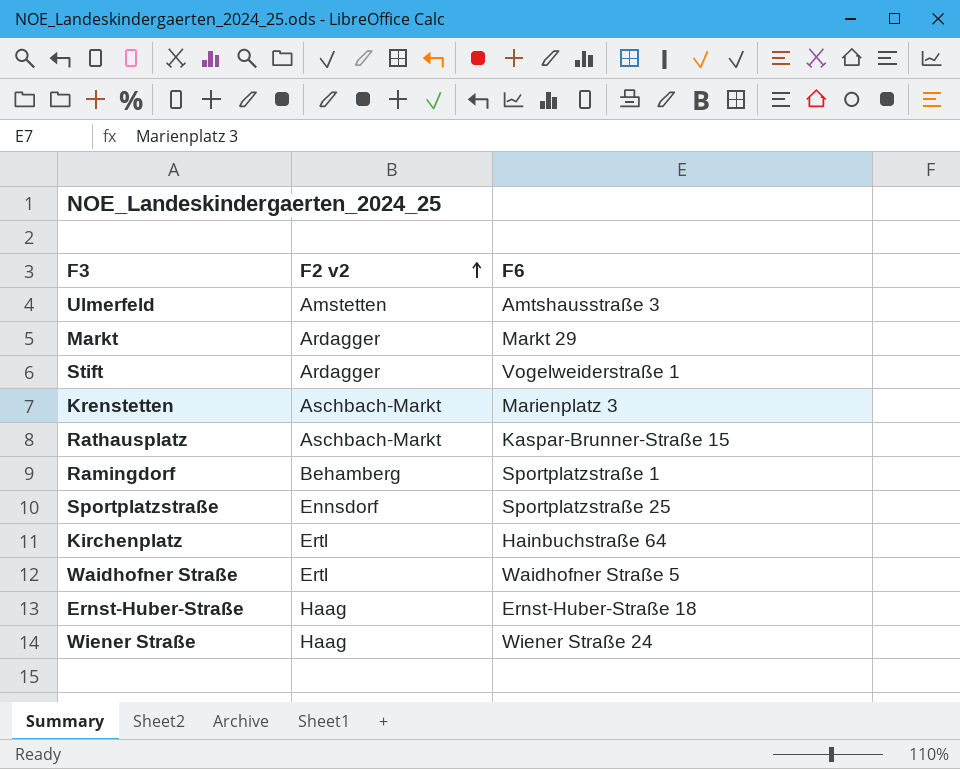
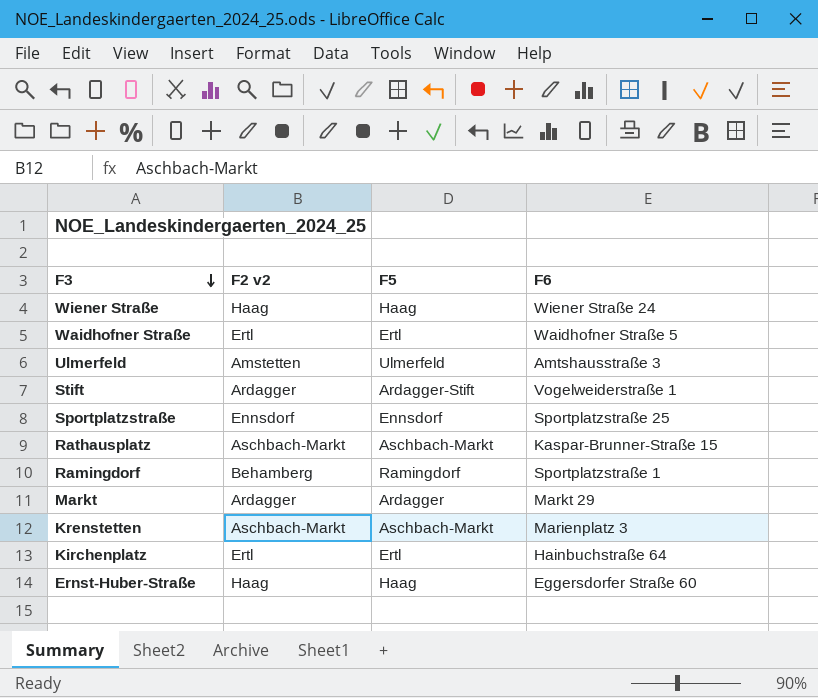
row order: F2 v2 ascending -> F3 descending
column F5 | position: none -> 3
Ernst-Huber-Straße | F6: Ernst-Huber-Straße 18 -> Eggersdorfer Straße 60

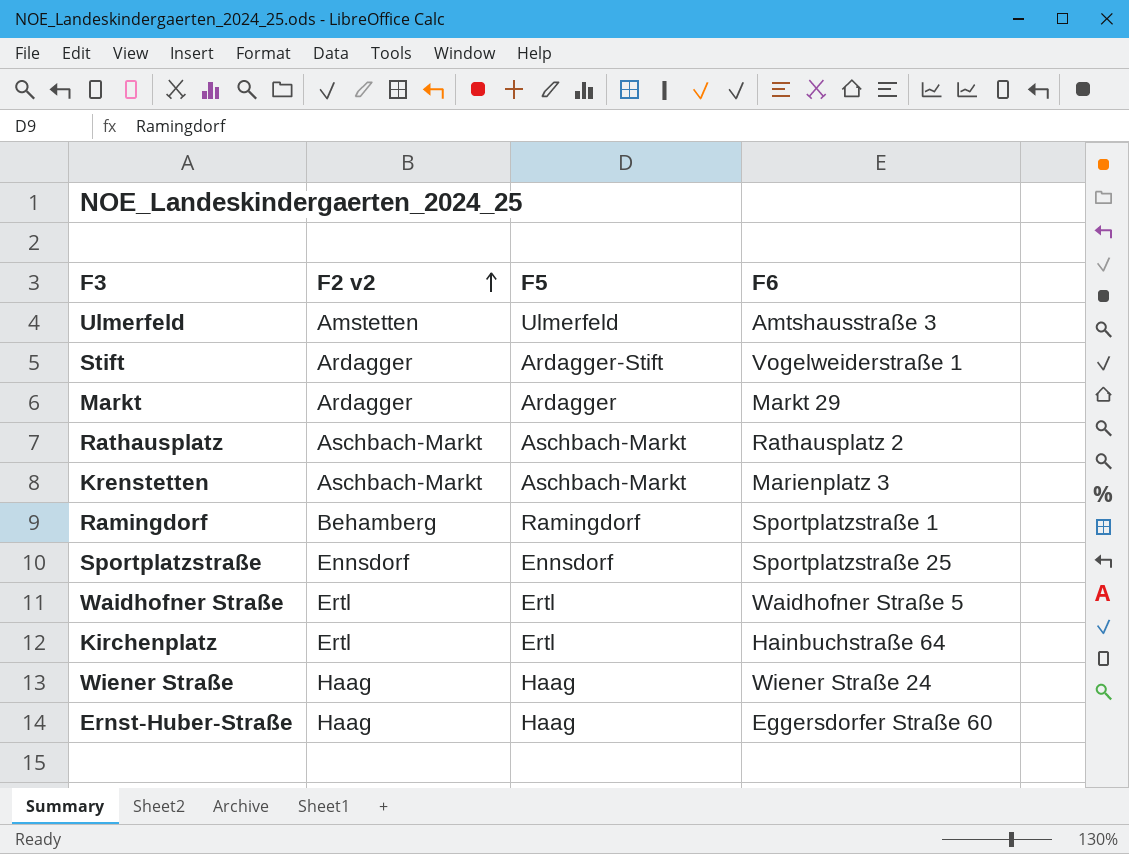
row order: F3 descending -> F2 v2 ascending
Rathausplatz | F6: Kaspar-Brunner-Straße 15 -> Rathausplatz 2

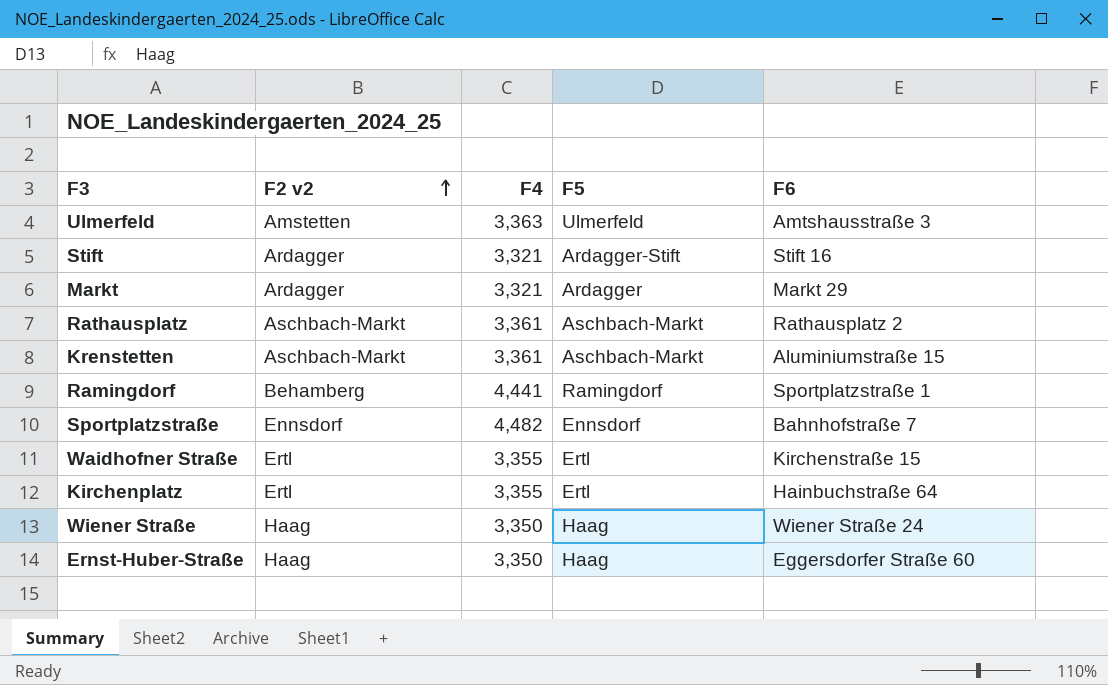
column F4 | position: none -> 3
Stift | F6: Vogelweiderstraße 1 -> Stift 16
Krenstetten | F6: Marienplatz 3 -> Aluminiumstraße 15
Sportplatzstraße | F6: Sportplatzstraße 25 -> Bahnhofstraße 7
Waidhofner Straße | F6: Waidhofner Straße 5 -> Kirchenstraße 15

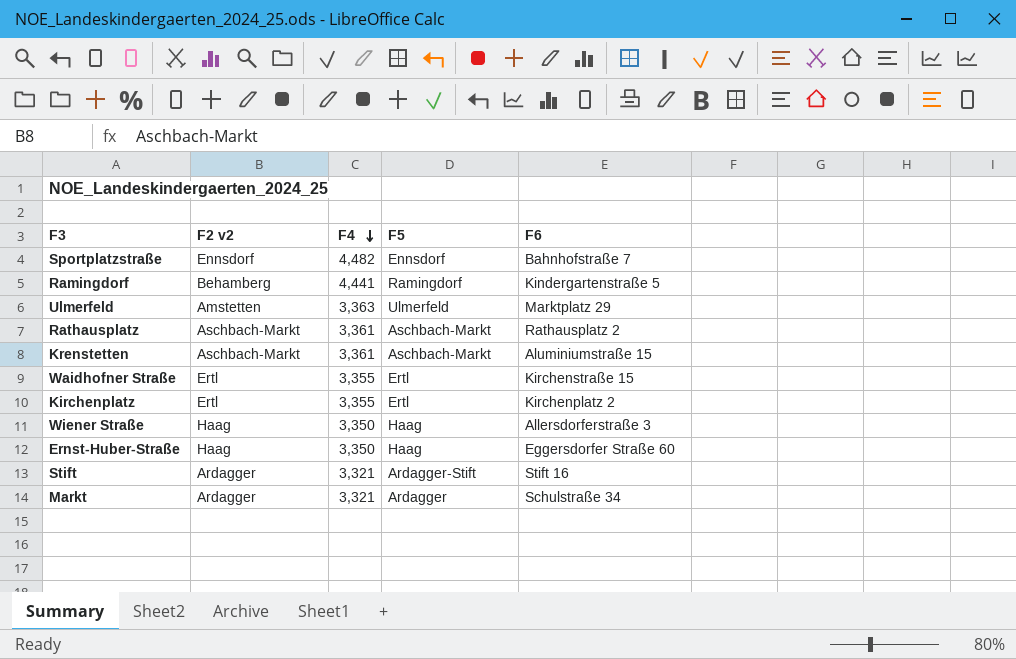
row order: F2 v2 ascending -> F4 descending
Ramingdorf | F6: Sportplatzstraße 1 -> Kindergartenstraße 5
Ulmerfeld | F6: Amtshausstraße 3 -> Marktplatz 29
Kirchenplatz | F6: Hainbuchstraße 64 -> Kirchenplatz 2
Wiener Straße | F6: Wiener Straße 24 -> Allersdorferstraße 3
Markt | F6: Markt 29 -> Schulstraße 34

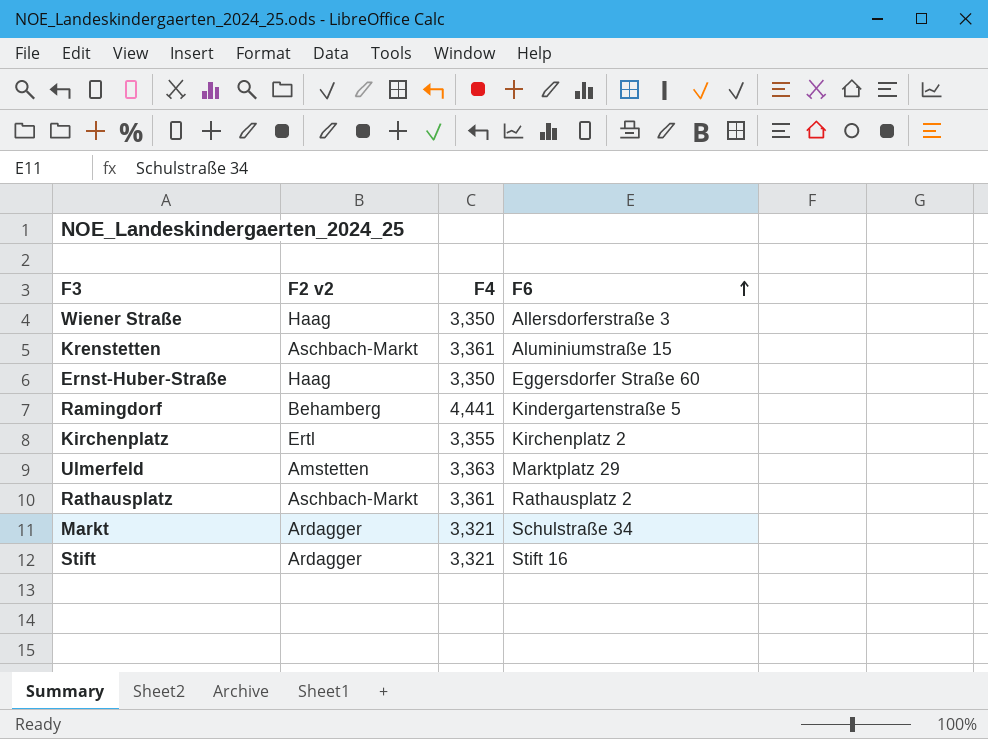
row order: F4 descending -> F6 ascending
column F5 | position: 4 -> none
row Sportplatzstraße: Ennsdorf | 4,482 | Ennsdorf | Bahnhofstraße 7 -> none
row Waidhofner Straße: Ertl | 3,355 | Ertl | Kirchenstraße 15 -> none

